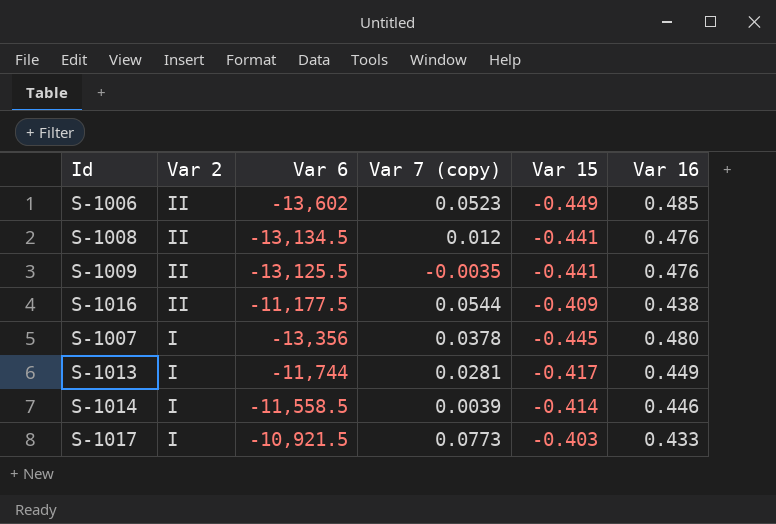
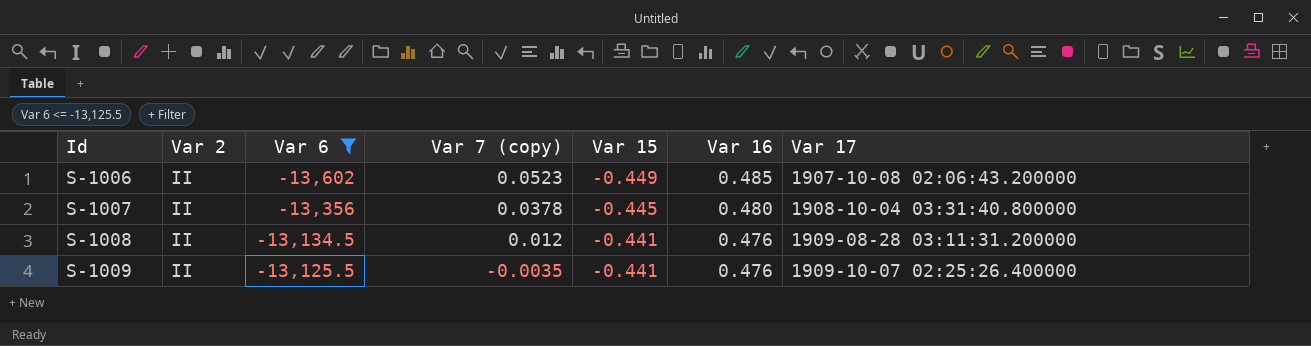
filter: none -> Var 6 <= -13,125.5
row order: Var 2 descending -> Id ascending
column Var 17 | position: none -> 7
S-1007 | Var 2: I -> II

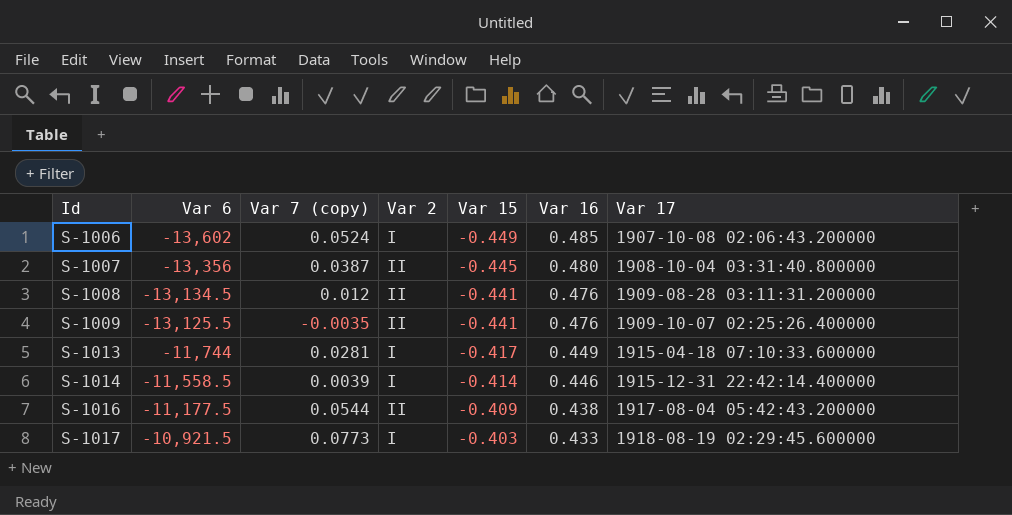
filter: Var 6 <= -13,125.5 -> none
column Var 2 | position: 2 -> 4
S-1006 | Var 7 (copy): 0.0523 -> 0.0524
S-1006 | Var 2: II -> I
S-1007 | Var 7 (copy): 0.0378 -> 0.0387

